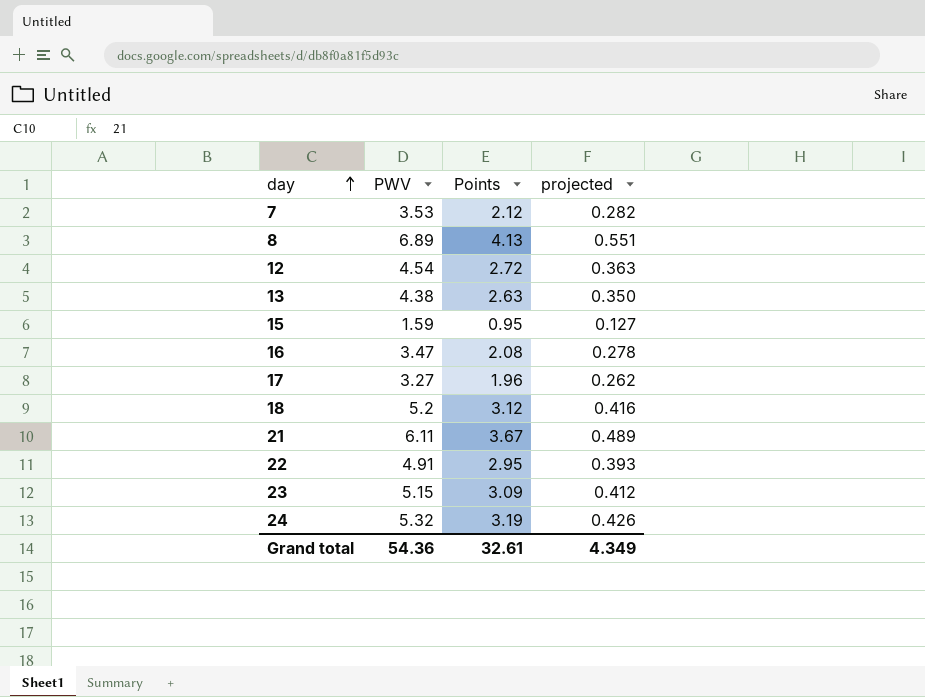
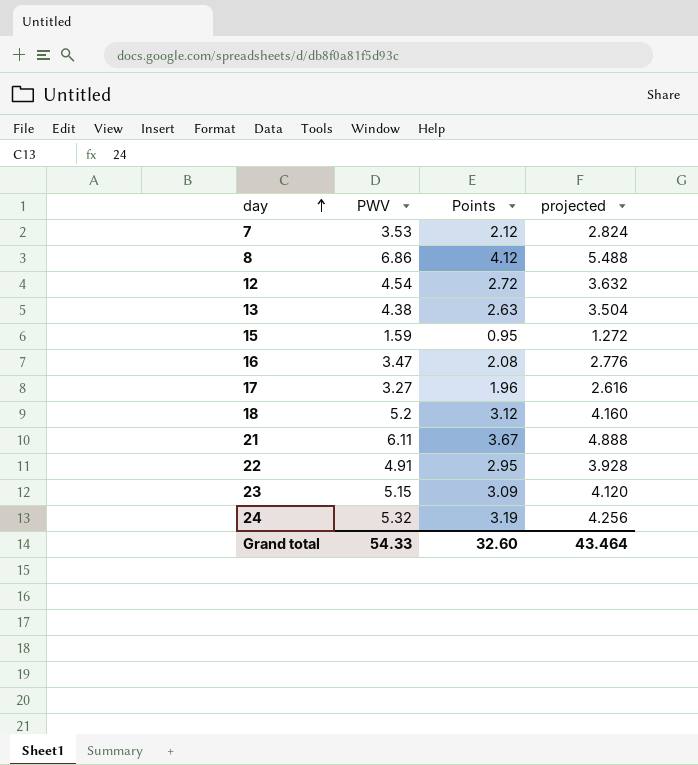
column projected | formula: [PWV] * 0.08 -> [PWV] * 0.8
8 | PWV: 6.89 -> 6.86
8 | Points: 4.13 -> 4.12
Grand total | PWV: 54.36 -> 54.33
Grand total | Points: 32.61 -> 32.60
Grand total | projected: 4.349 -> 43.464

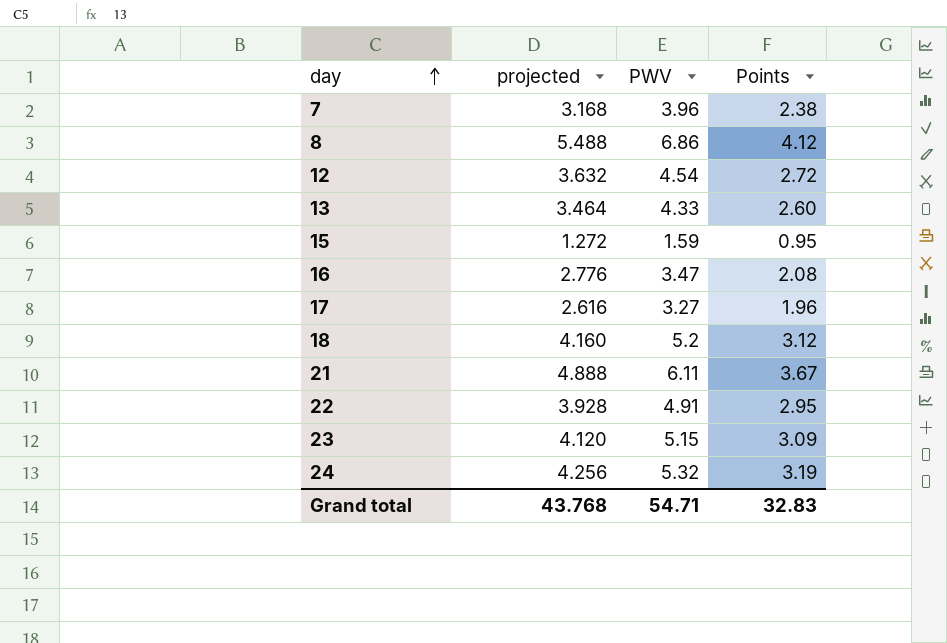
column projected | position: 4 -> 2
7 | projected: 2.824 -> 3.168
7 | PWV: 3.53 -> 3.96
7 | Points: 2.12 -> 2.38
13 | projected: 3.504 -> 3.464
13 | PWV: 4.38 -> 4.33
13 | Points: 2.63 -> 2.60
Grand total | projected: 43.464 -> 43.768
Grand total | PWV: 54.33 -> 54.71
Grand total | Points: 32.60 -> 32.83

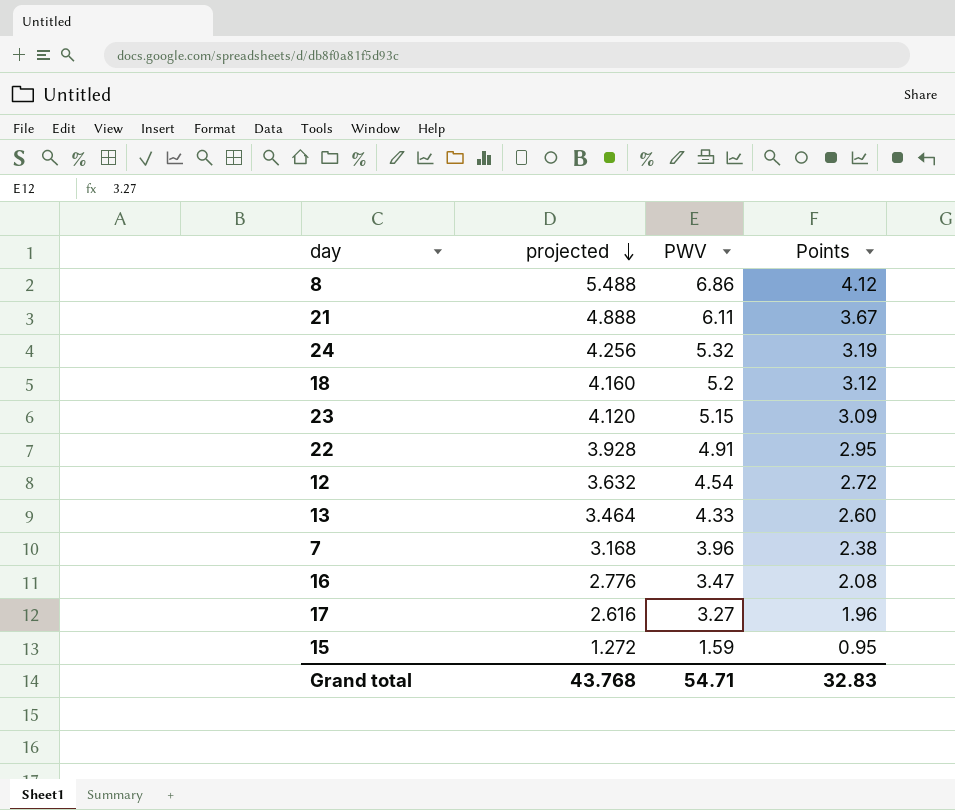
row order: day ascending -> projected descending

